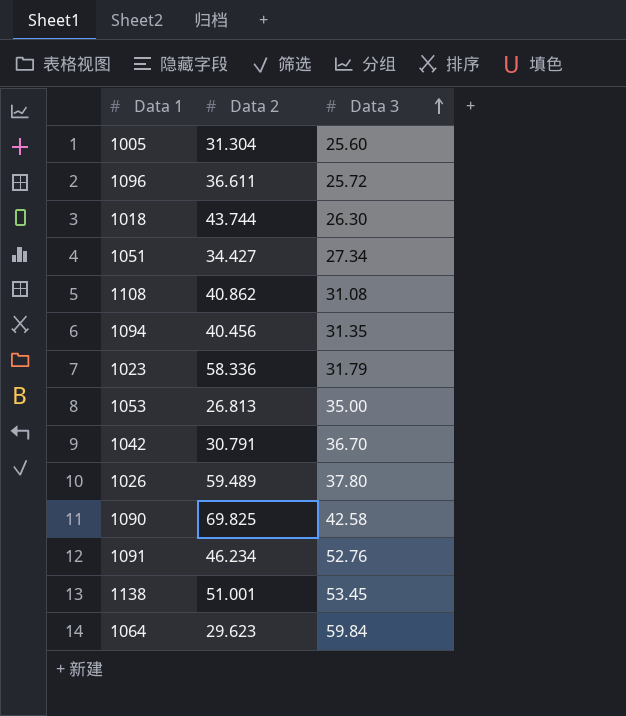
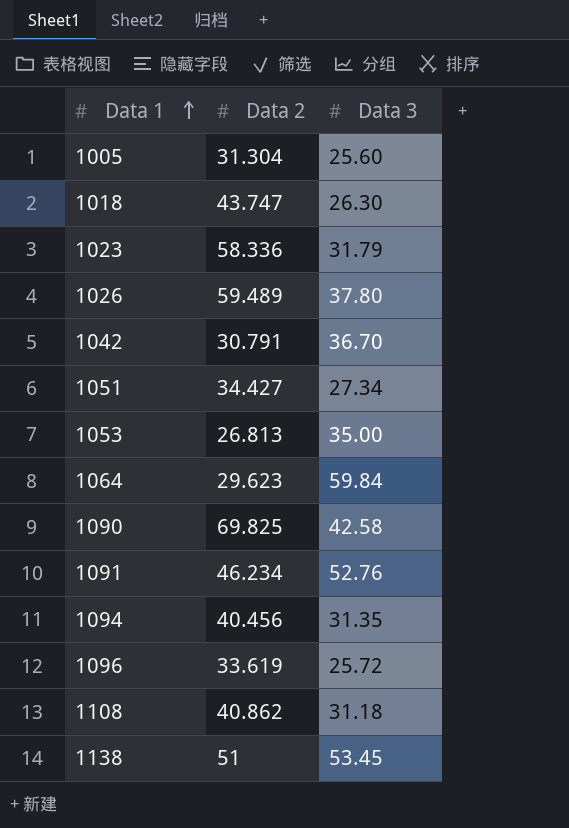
row order: Data 3 ascending -> Data 1 ascending
1018 | Data 2: 43.744 -> 43.747
1096 | Data 2: 36.611 -> 33.619
1108 | Data 3: 31.08 -> 31.18
1138 | Data 2: 51.001 -> 51

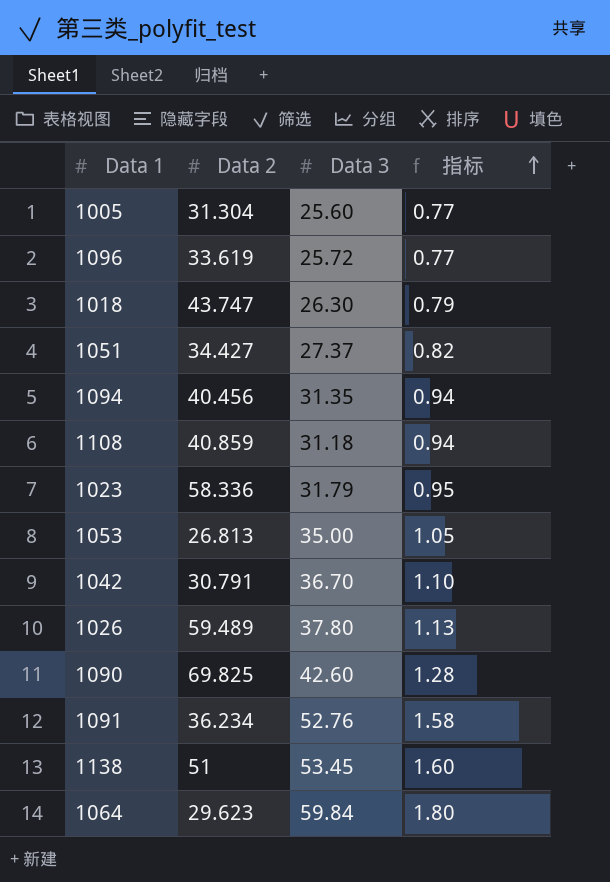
row order: Data 1 ascending -> 指标 ascending
column 指标 | formula: none -> [Data 3] * 0.03
1051 | Data 3: 27.34 -> 27.37
1108 | Data 2: 40.862 -> 40.859
1090 | Data 3: 42.58 -> 42.60
1091 | Data 2: 46.234 -> 36.234

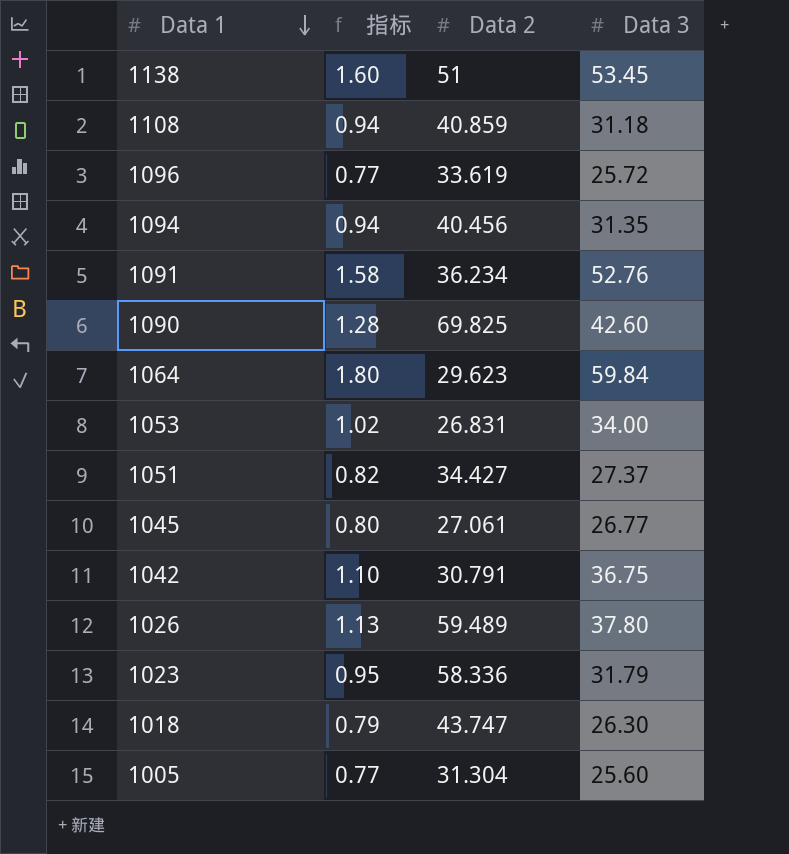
row order: 指标 ascending -> Data 1 descending
column 指标 | position: 4 -> 2
1053 | 指标: 1.05 -> 1.02
1053 | Data 2: 26.813 -> 26.831
1053 | Data 3: 35.00 -> 34.00
row 1045: none -> 0.80 | 27.061 | 26.77
1042 | Data 3: 36.70 -> 36.75

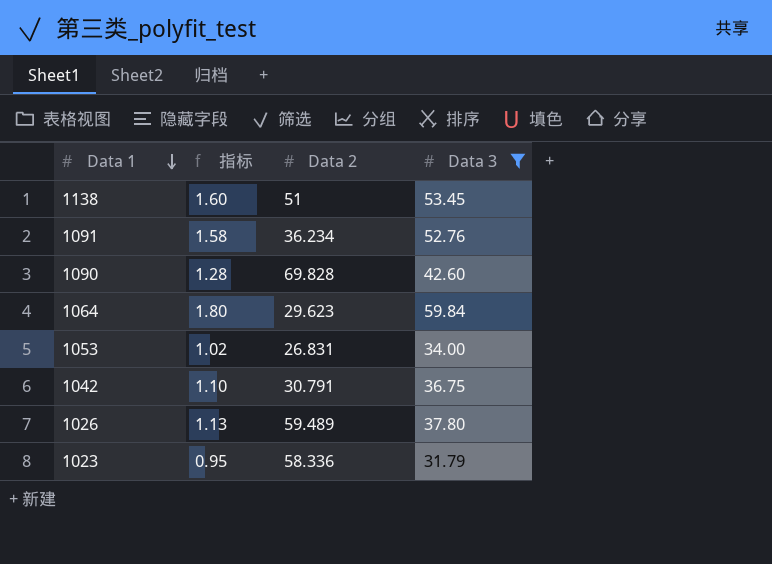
filter: none -> Data 3 >= 31.79
1090 | Data 2: 69.825 -> 69.828

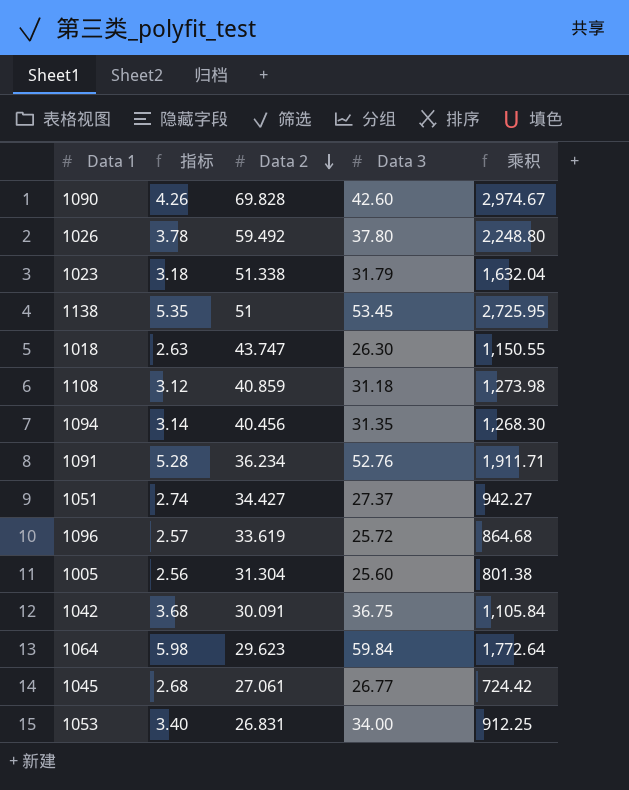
filter: Data 3 >= 31.79 -> none
row order: Data 1 descending -> Data 2 descending
column 指标 | formula: [Data 3] * 0.03 -> [Data 3] * 0.1
column 乘积 | formula: none -> [Data 2] * [Data 3]
1026 | Data 2: 59.489 -> 59.492
1023 | Data 2: 58.336 -> 51.338
1042 | Data 2: 30.791 -> 30.091

